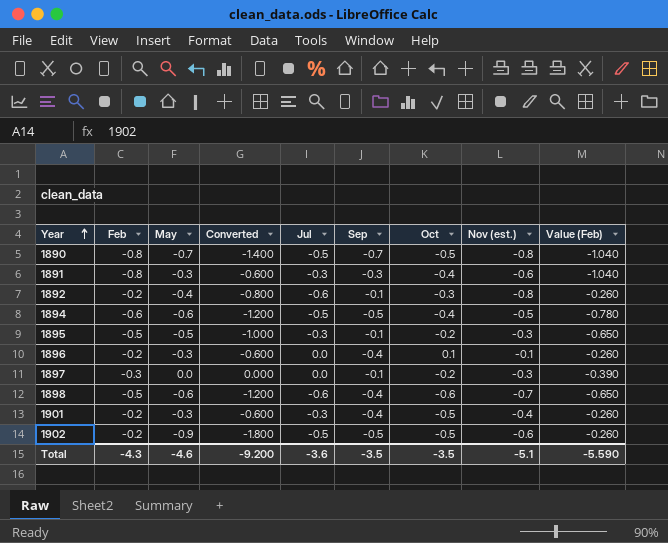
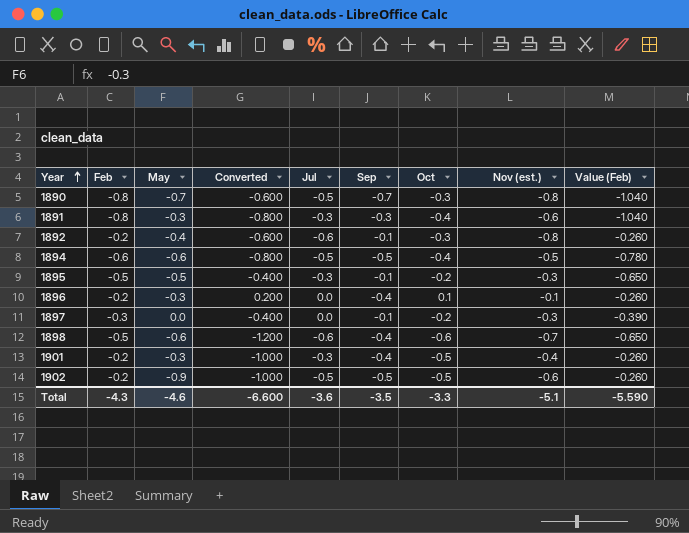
column Converted | formula: [May] * 2 -> [Oct] * 2
1890 | Oct: -0.5 -> -0.3
Total | Converted: -9.200 -> -6.600
Total | Oct: -3.5 -> -3.3

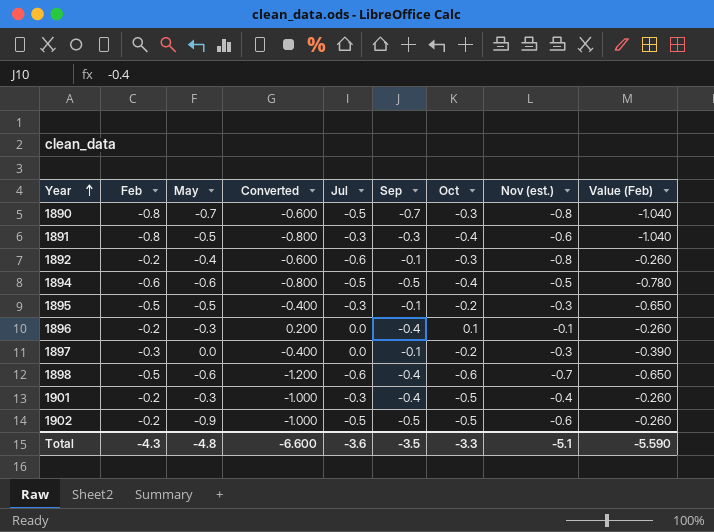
1891 | May: -0.3 -> -0.5
Total | May: -4.6 -> -4.8

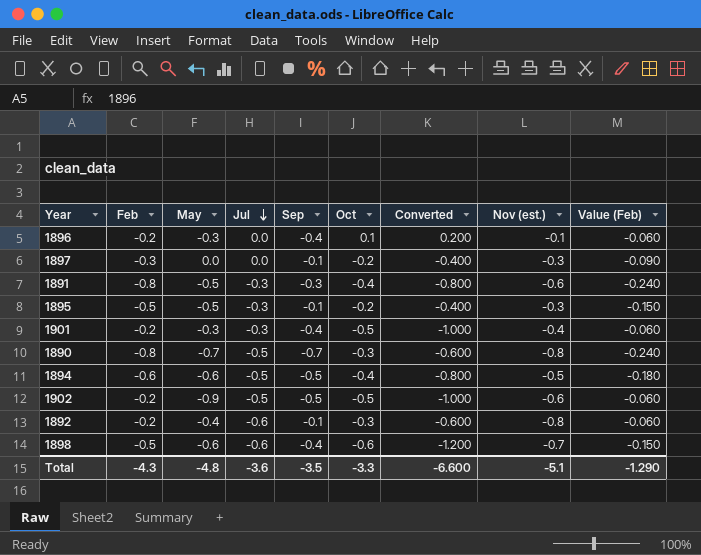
row order: Year ascending -> Jul descending
column Converted | position: 4 -> 7
column Value (Feb) | formula: [Feb] * 1.3 -> [Feb] * 0.3
Total | Value (Feb): -5.590 -> -1.290

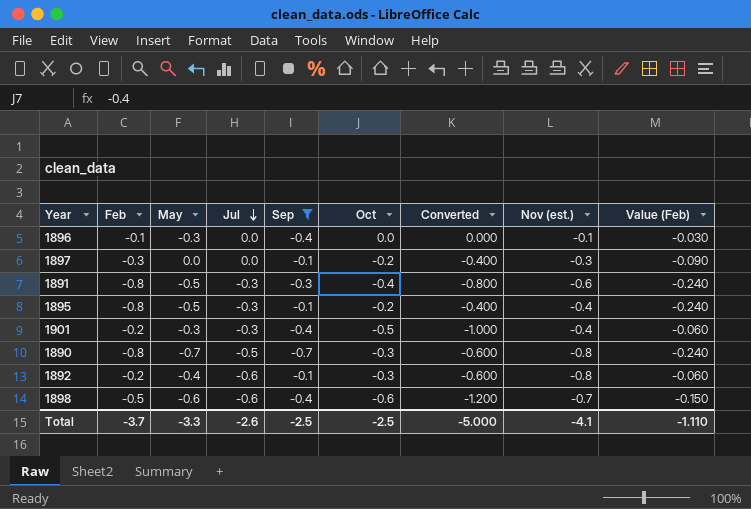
filter: none -> Sep != -0.5
1896 | Feb: -0.2 -> -0.1
1896 | Oct: 0.1 -> 0.0
1896 | Converted: 0.200 -> 0.000
1896 | Value (Feb): -0.060 -> -0.030
1895 | Feb: -0.5 -> -0.8
1895 | Nov (est.): -0.3 -> -0.4
1895 | Value (Feb): -0.150 -> -0.240
Total | Feb: -4.3 -> -3.7
Total | May: -4.8 -> -3.3
Total | Jul: -3.6 -> -2.6
Total | Sep: -3.5 -> -2.5
Total | Oct: -3.3 -> -2.5
Total | Converted: -6.600 -> -5.000
Total | Nov (est.): -5.1 -> -4.1
Total | Value (Feb): -1.290 -> -1.110

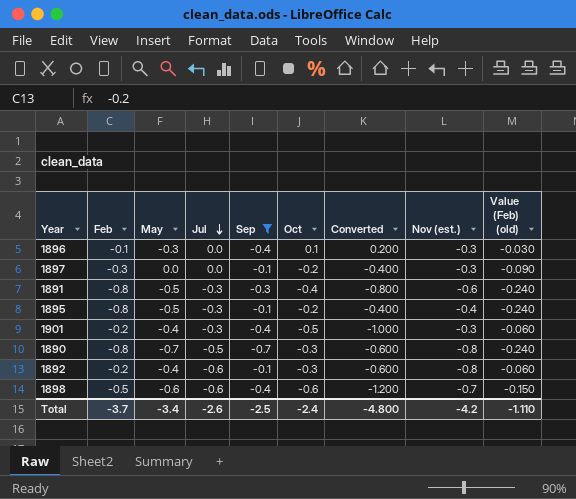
column name: Value (Feb) -> Value (Feb) (old)
1896 | Oct: 0.0 -> 0.1
1896 | Converted: 0.000 -> 0.200
1896 | Nov (est.): -0.1 -> -0.3
1901 | May: -0.3 -> -0.4
1901 | Nov (est.): -0.4 -> -0.3
Total | May: -3.3 -> -3.4
Total | Oct: -2.5 -> -2.4
Total | Converted: -5.000 -> -4.800
Total | Nov (est.): -4.1 -> -4.2

